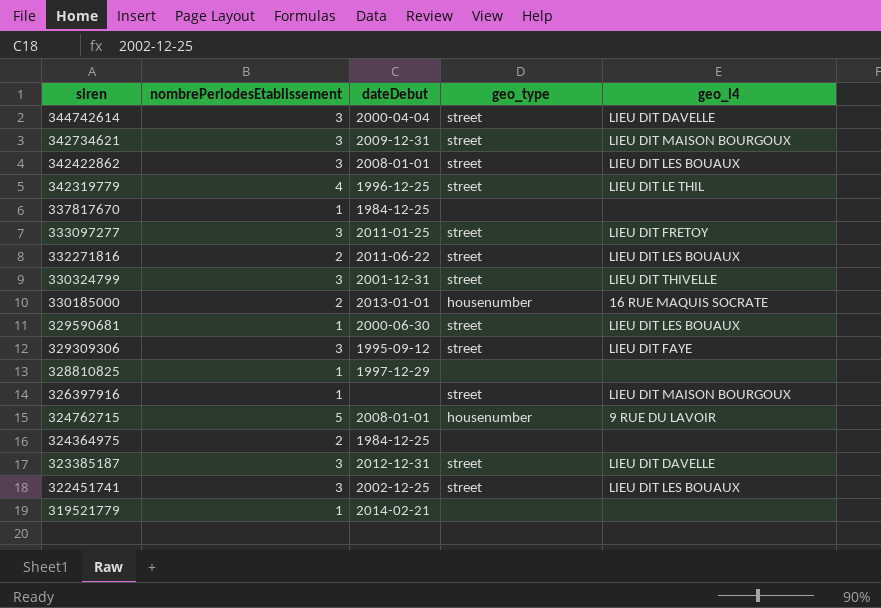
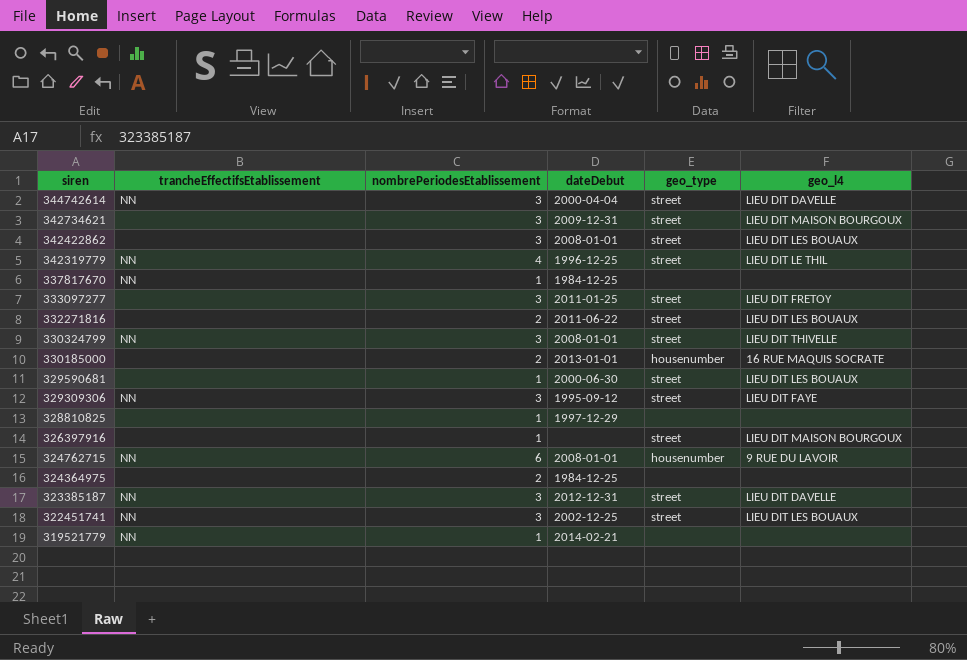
column trancheEffectifsEtablissement | position: none -> 2
330324799 | dateDebut: 2001-12-31 -> 2008-01-01
324762715 | nombrePeriodesEtablissement: 5 -> 6

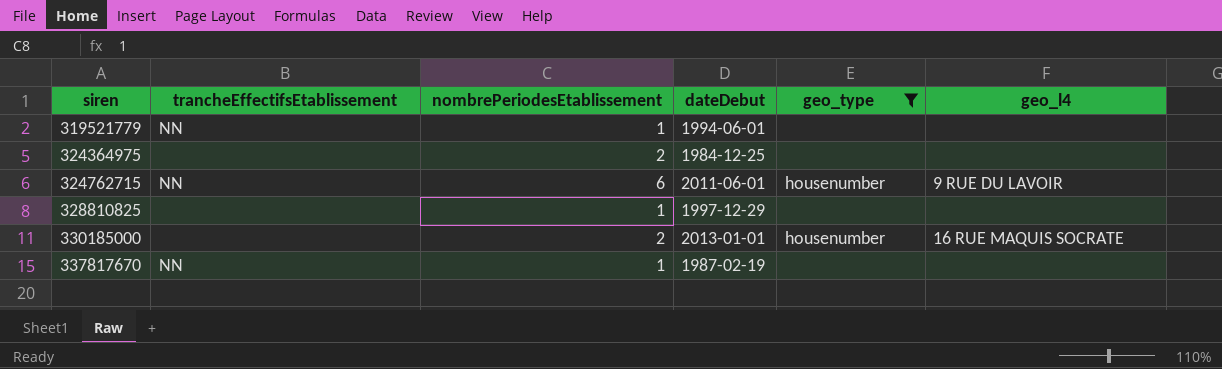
filter: none -> geo_type != street
row order: siren descending -> siren ascending
319521779 | dateDebut: 2014-02-21 -> 1994-06-01
324762715 | dateDebut: 2008-01-01 -> 2011-06-01
337817670 | dateDebut: 1984-12-25 -> 1987-02-19

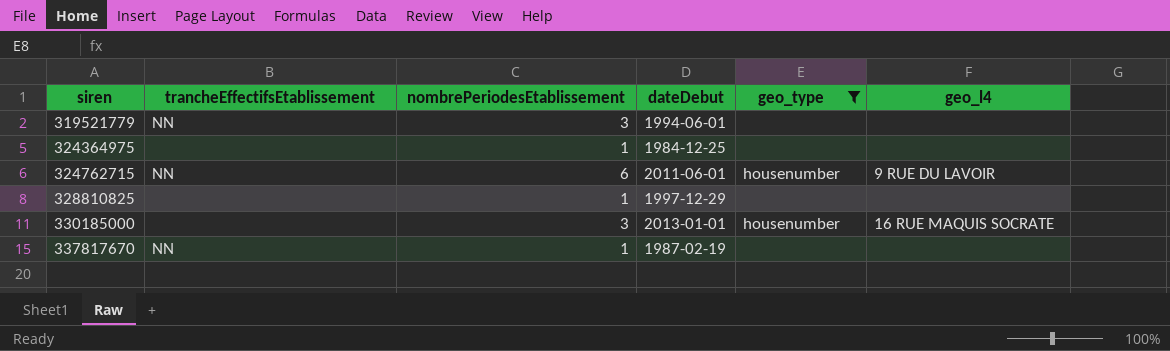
319521779 | nombrePeriodesEtablissement: 1 -> 3
324364975 | nombrePeriodesEtablissement: 2 -> 1
330185000 | nombrePeriodesEtablissement: 2 -> 3

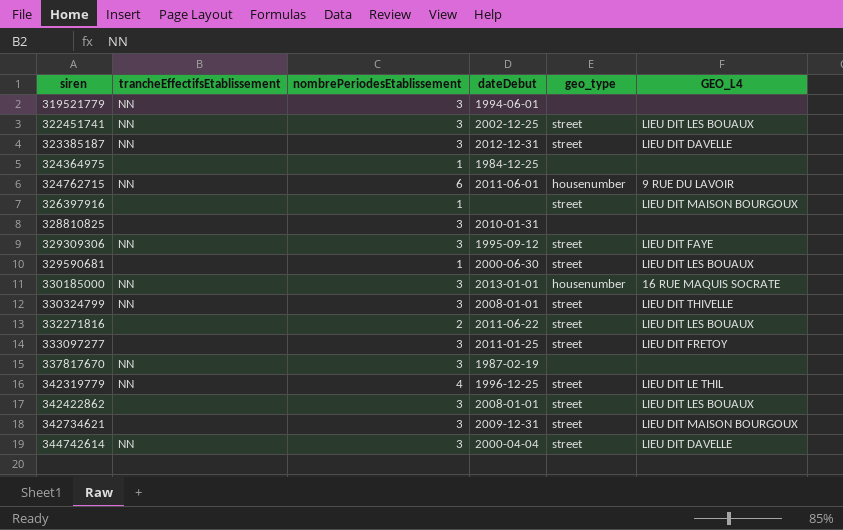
filter: geo_type != street -> none
column name: geo_l4 -> GEO_L4
328810825 | nombrePeriodesEtablissement: 1 -> 3
328810825 | dateDebut: 1997-12-29 -> 2010-01-31
330185000 | trancheEffectifsEtablissement: none -> NN
337817670 | nombrePeriodesEtablissement: 1 -> 3

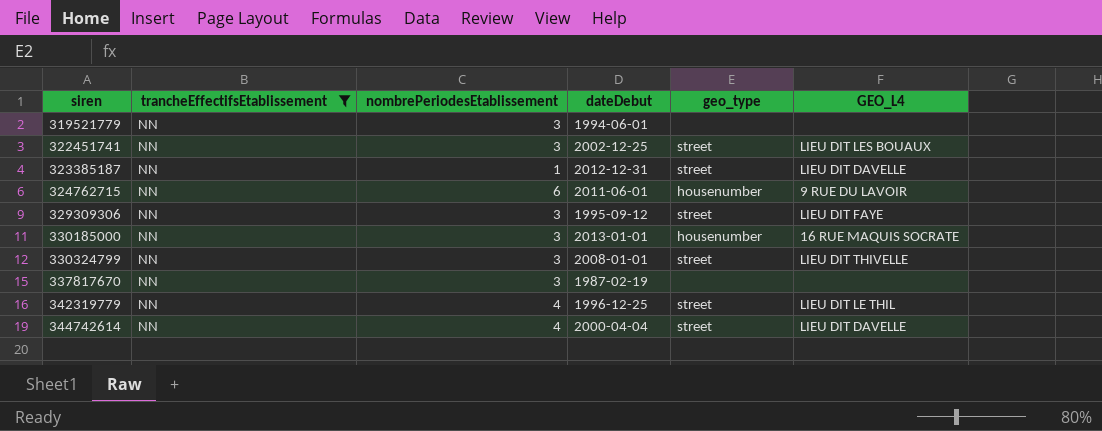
filter: none -> trancheEffectifsEtablissement = NN
323385187 | nombrePeriodesEtablissement: 3 -> 1
344742614 | nombrePeriodesEtablissement: 3 -> 4

